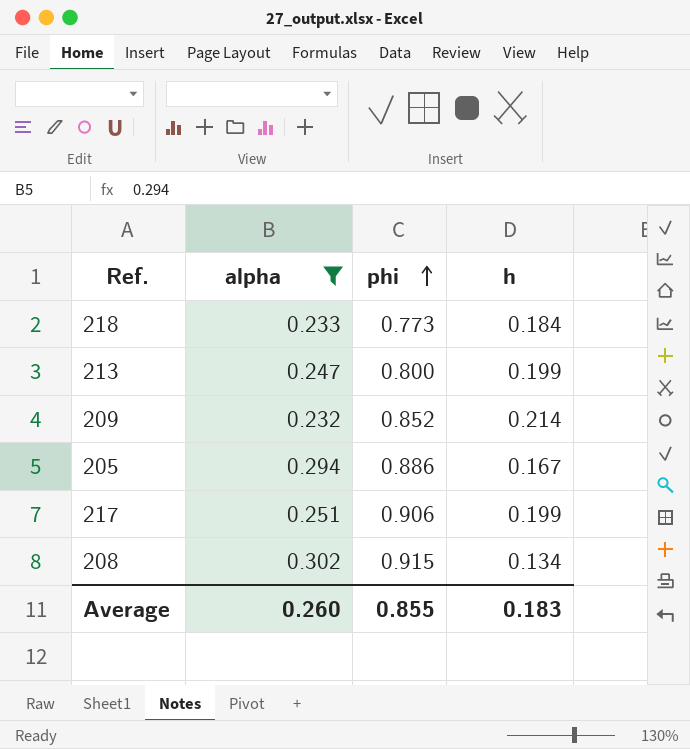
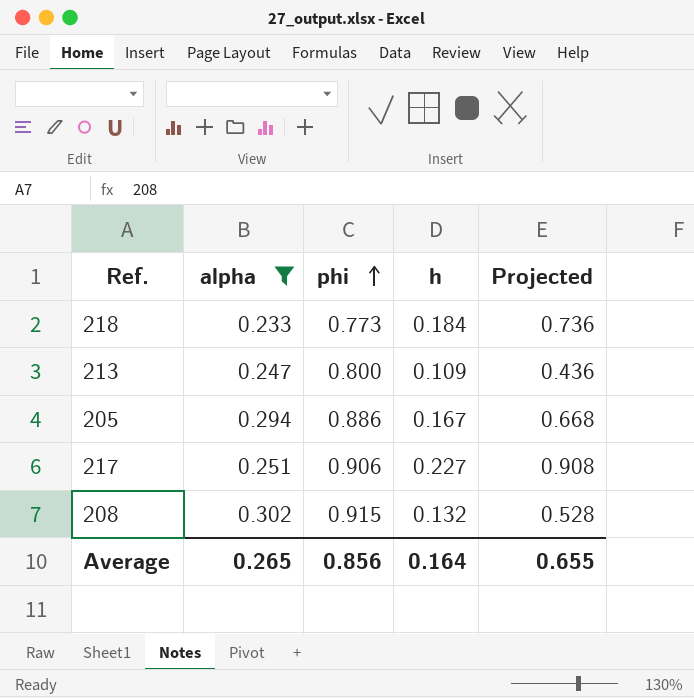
column Projected | formula: none -> [h] * 4
row 209: 0.232 | 0.852 | 0.214 -> none
213 | h: 0.199 -> 0.109
217 | h: 0.199 -> 0.227
208 | h: 0.134 -> 0.132
Average | alpha: 0.260 -> 0.265
Average | phi: 0.855 -> 0.856
Average | h: 0.183 -> 0.164

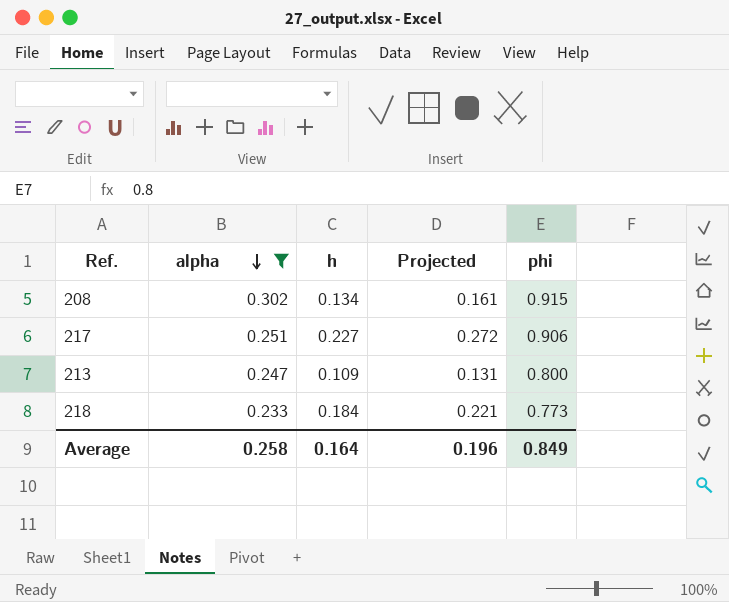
row order: phi ascending -> alpha descending
column Projected | formula: [h] * 4 -> [h] * 1.2
column phi | position: 3 -> 5
row 205: 0.294 | 0.886 | 0.167 | 0.668 -> none
208 | h: 0.132 -> 0.134
Average | alpha: 0.265 -> 0.258
Average | Projected: 0.655 -> 0.196
Average | phi: 0.856 -> 0.849

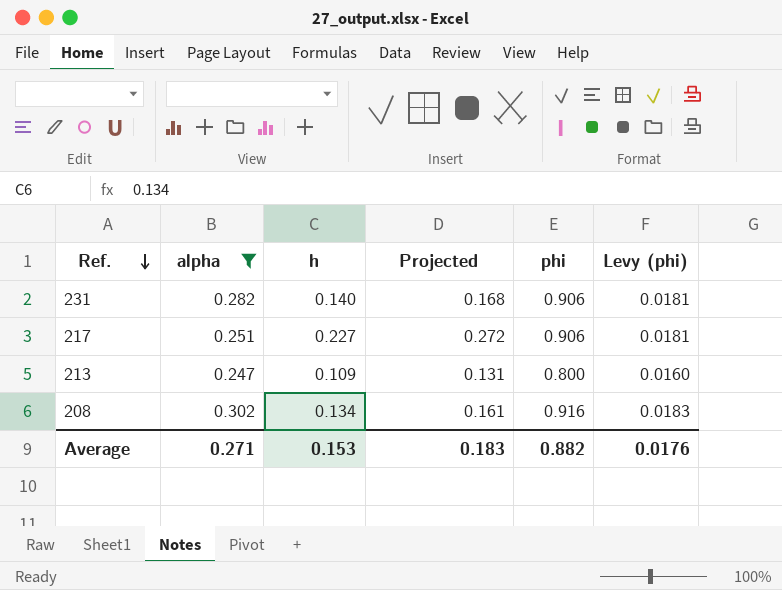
row order: alpha descending -> Ref. descending
column Levy (phi) | formula: none -> [phi] * 0.02
row 218: 0.233 | 0.184 | 0.221 | 0.773 -> none
row 231: none -> 0.282 | 0.140 | 0.168 | 0.906 | 0.0181
208 | phi: 0.915 -> 0.916
Average | alpha: 0.258 -> 0.271
Average | h: 0.164 -> 0.153
Average | Projected: 0.196 -> 0.183
Average | phi: 0.849 -> 0.882

